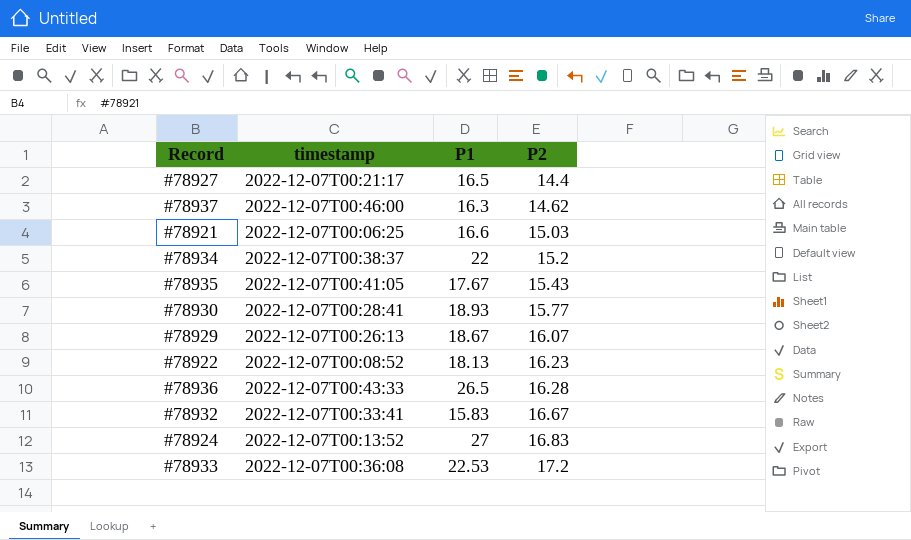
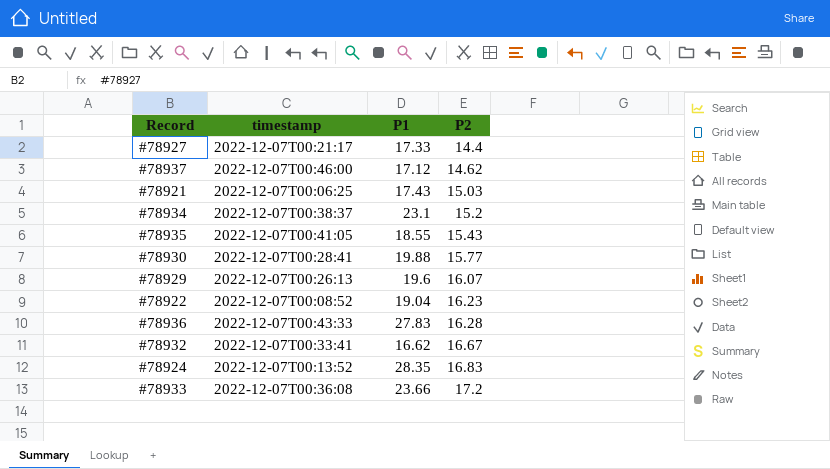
#78927 | P1: 16.5 -> 17.33
#78937 | P1: 16.3 -> 17.12
#78921 | P1: 16.6 -> 17.43
#78934 | P1: 22 -> 23.1
#78935 | P1: 17.67 -> 18.55
#78930 | P1: 18.93 -> 19.88
#78929 | P1: 18.67 -> 19.6
#78922 | P1: 18.13 -> 19.04
#78936 | P1: 26.5 -> 27.83
#78932 | P1: 15.83 -> 16.62
#78924 | P1: 27 -> 28.35
#78933 | P1: 22.53 -> 23.66

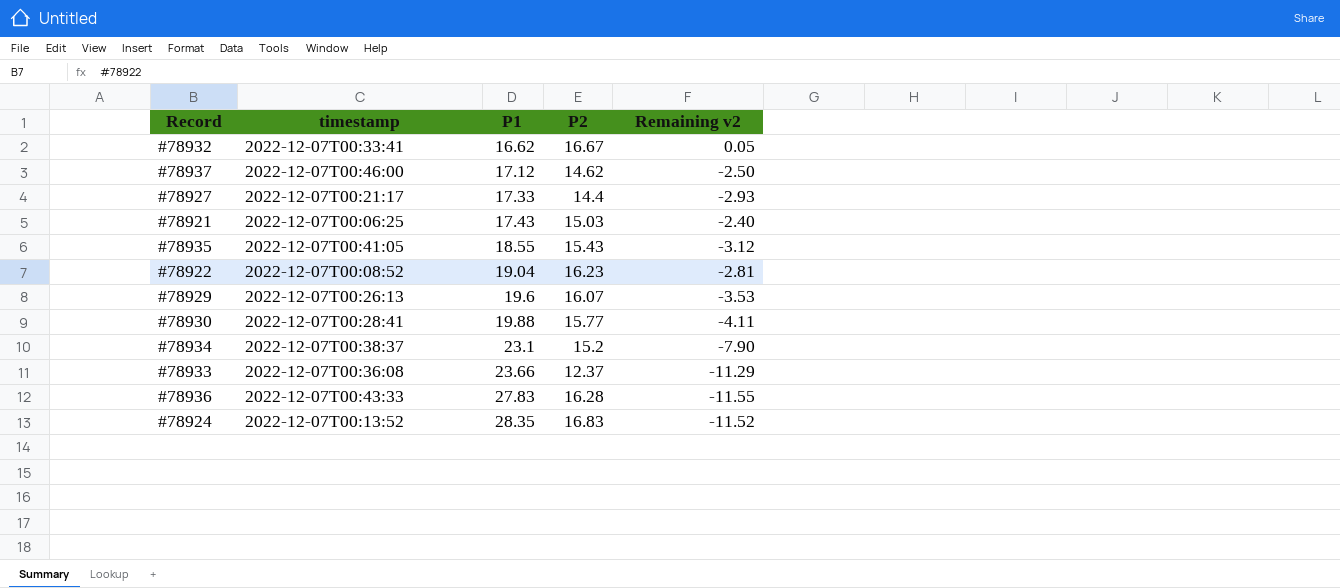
row order: P2 ascending -> P1 ascending
column Remaining v2 | formula: none -> [P2] - [P1]
#78933 | P2: 17.2 -> 12.37

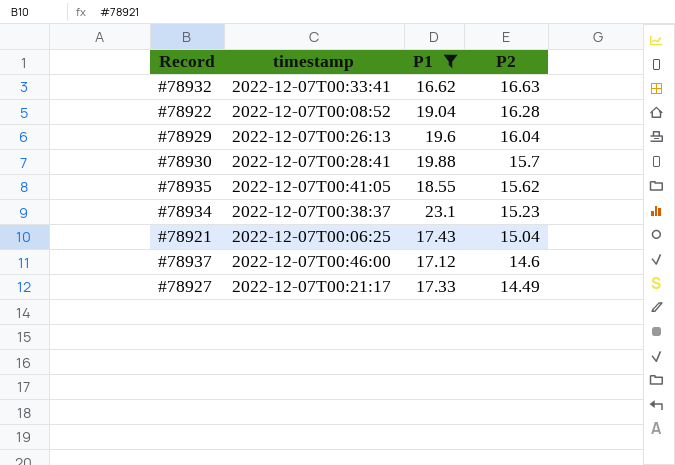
filter: none -> P1 <= 23.1
row order: P1 ascending -> P2 descending
column Remaining v2 | formula: [P2] - [P1] -> none
#78932 | P2: 16.67 -> 16.63
#78922 | P2: 16.23 -> 16.28
#78929 | P2: 16.07 -> 16.04
#78930 | P2: 15.77 -> 15.7
#78935 | P2: 15.43 -> 15.62
#78934 | P2: 15.2 -> 15.23
#78921 | P2: 15.03 -> 15.04
#78937 | P2: 14.62 -> 14.6
#78927 | P2: 14.4 -> 14.49

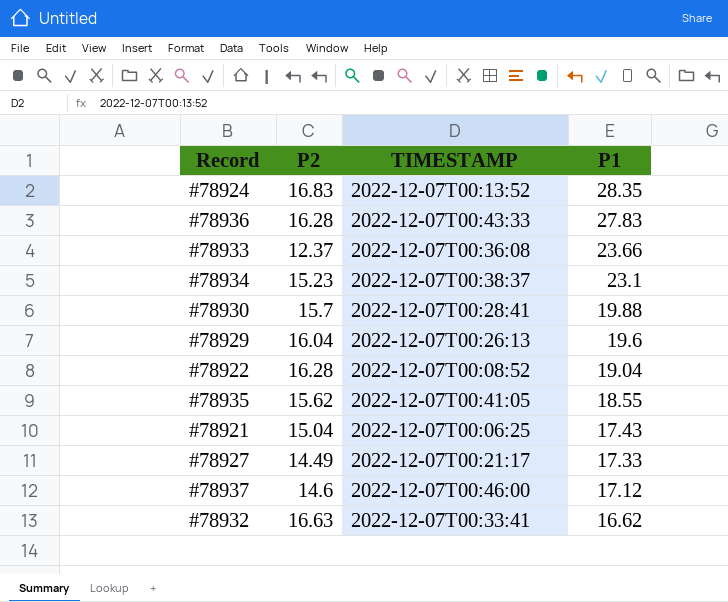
filter: P1 <= 23.1 -> none
row order: P2 descending -> P1 descending
column P2 | position: 4 -> 2
column name: timestamp -> TIMESTAMP

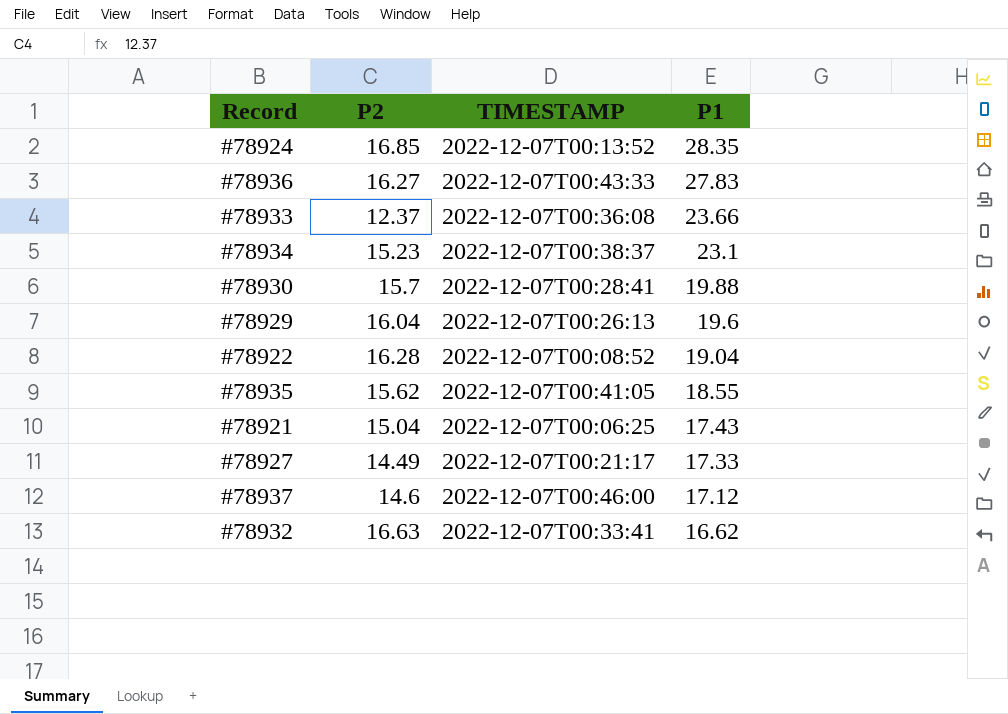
#78924 | P2: 16.83 -> 16.85
#78936 | P2: 16.28 -> 16.27

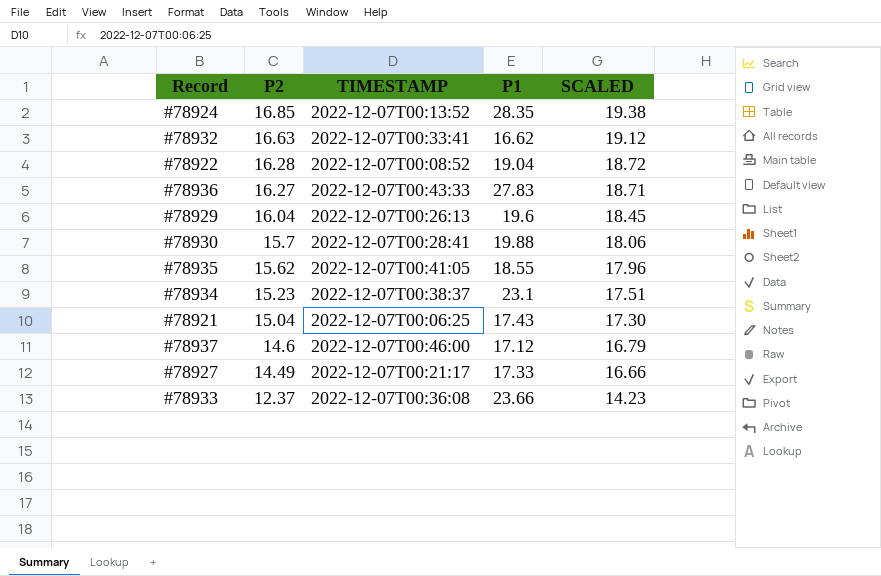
row order: P1 descending -> P2 descending
column SCALED | formula: none -> [P2] * 1.15

